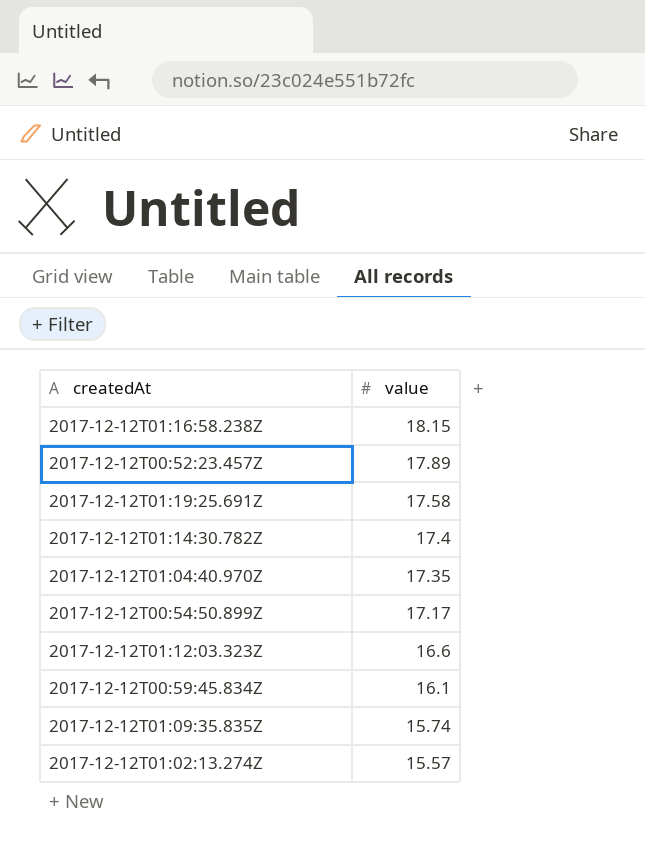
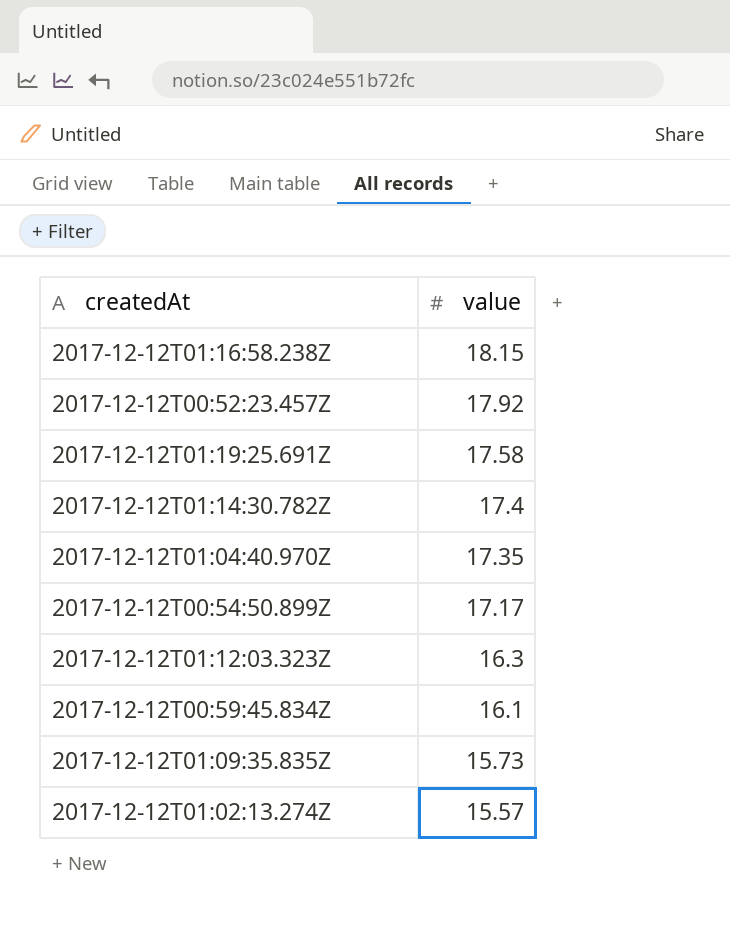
2017-12-12T00:52:23.457Z | value: 17.89 -> 17.92
2017-12-12T01:12:03.323Z | value: 16.6 -> 16.3
2017-12-12T01:09:35.835Z | value: 15.74 -> 15.73

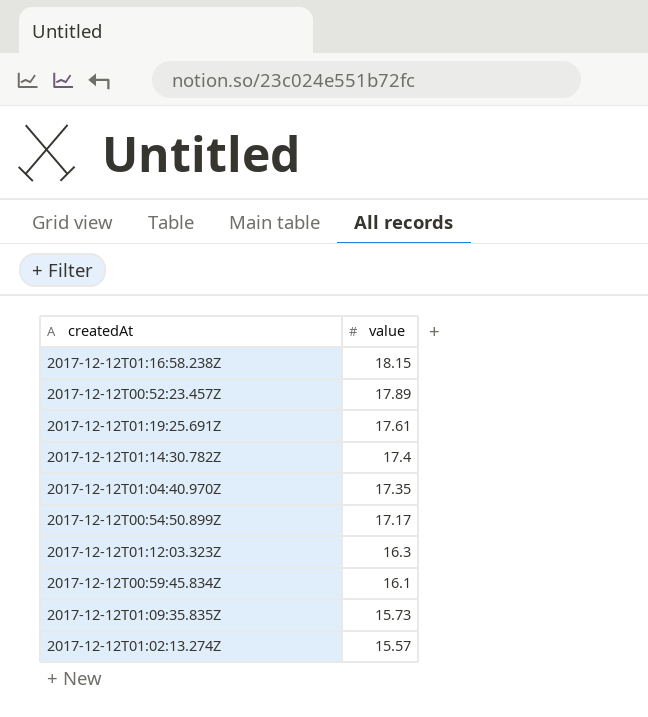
2017-12-12T00:52:23.457Z | value: 17.92 -> 17.89
2017-12-12T01:19:25.691Z | value: 17.58 -> 17.61

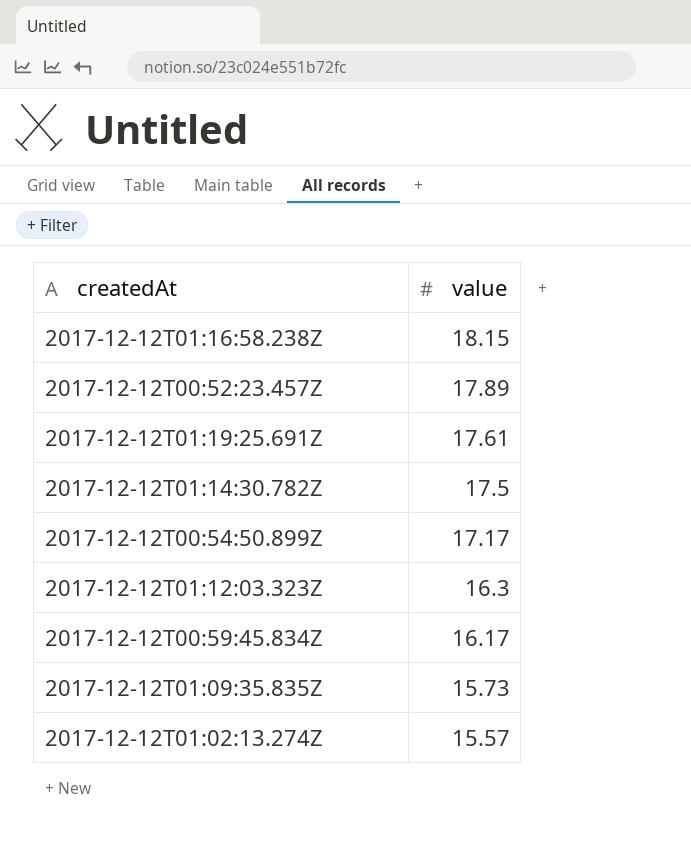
row 2017-12-12T01:04:40.970Z: 17.35 -> none
2017-12-12T01:14:30.782Z | value: 17.4 -> 17.5
2017-12-12T00:59:45.834Z | value: 16.1 -> 16.17

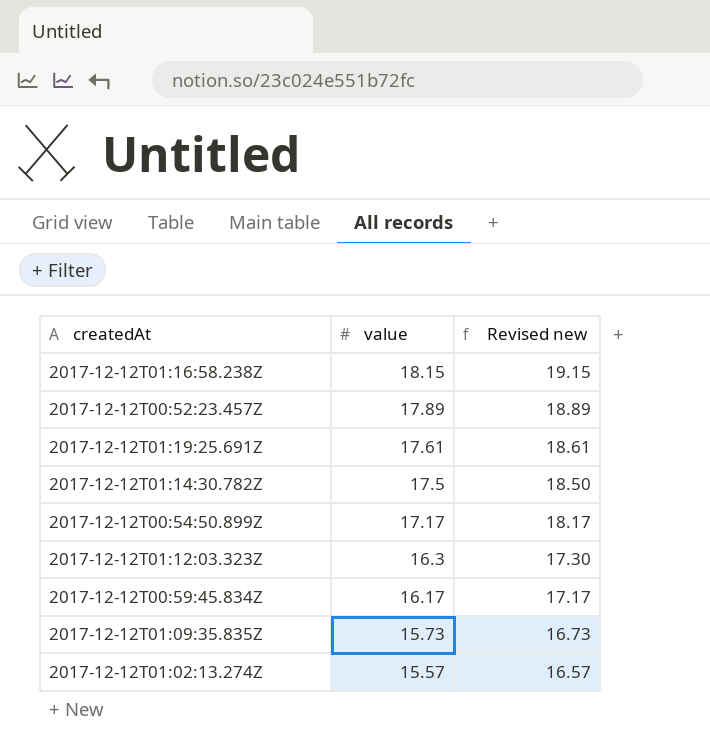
column Revised new | formula: none -> [value] + 1

